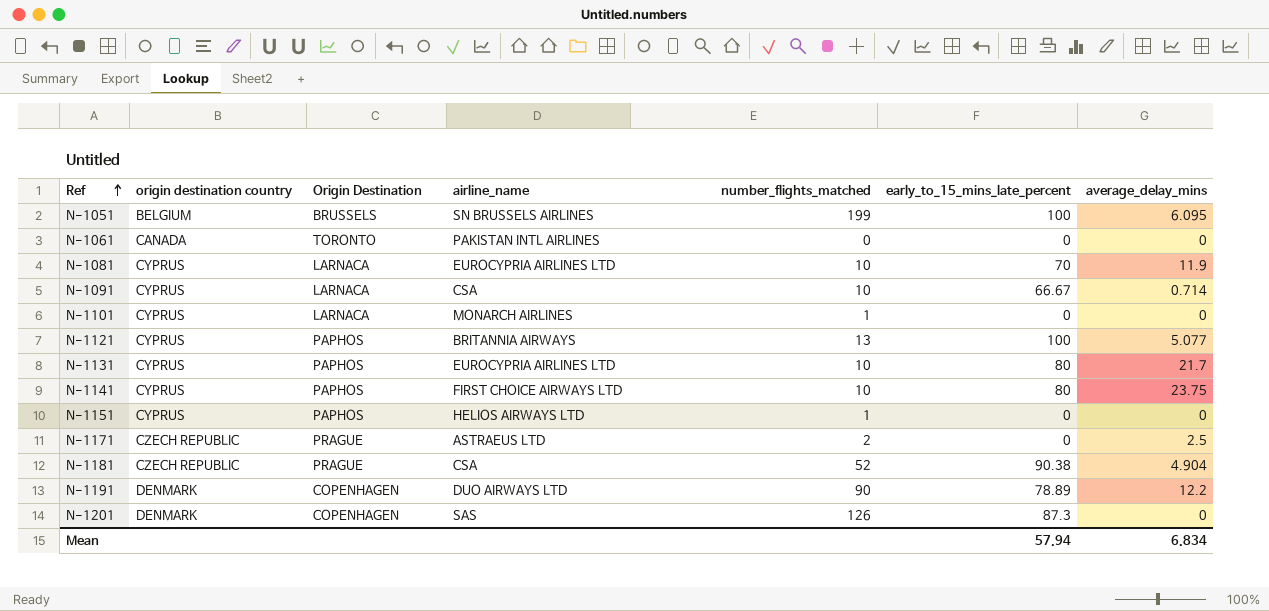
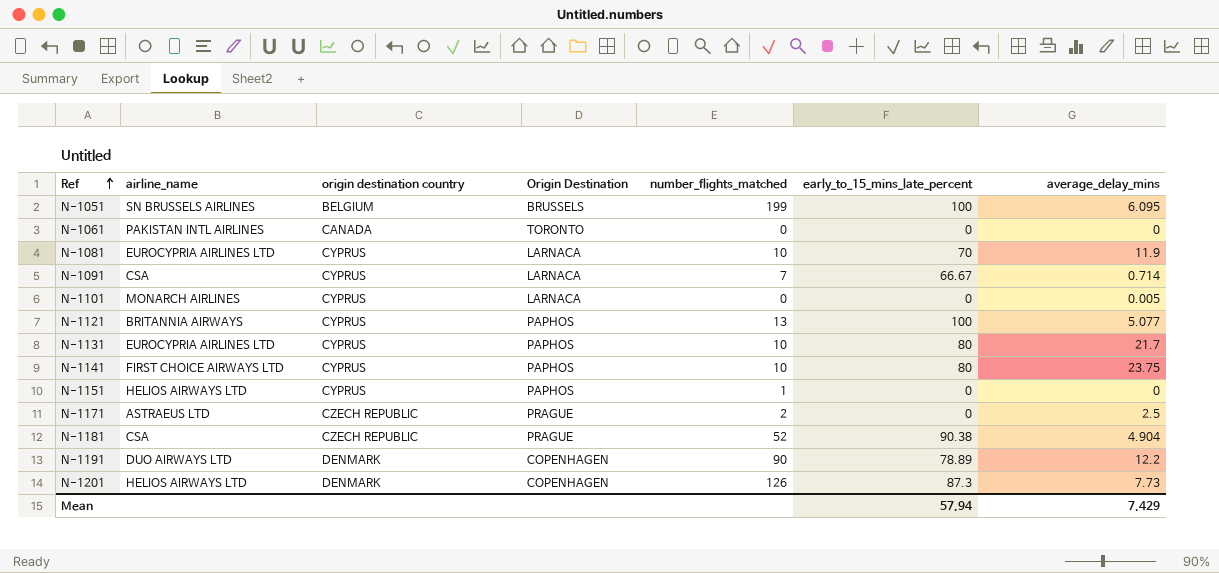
column airline_name | position: 4 -> 2
N-1091 | number_flights_matched: 10 -> 7
N-1101 | number_flights_matched: 1 -> 0
N-1101 | average_delay_mins: 0 -> 0.005
N-1201 | airline_name: SAS -> HELIOS AIRWAYS LTD
N-1201 | average_delay_mins: 0 -> 7.73
Mean | average_delay_mins: 6.834 -> 7.429

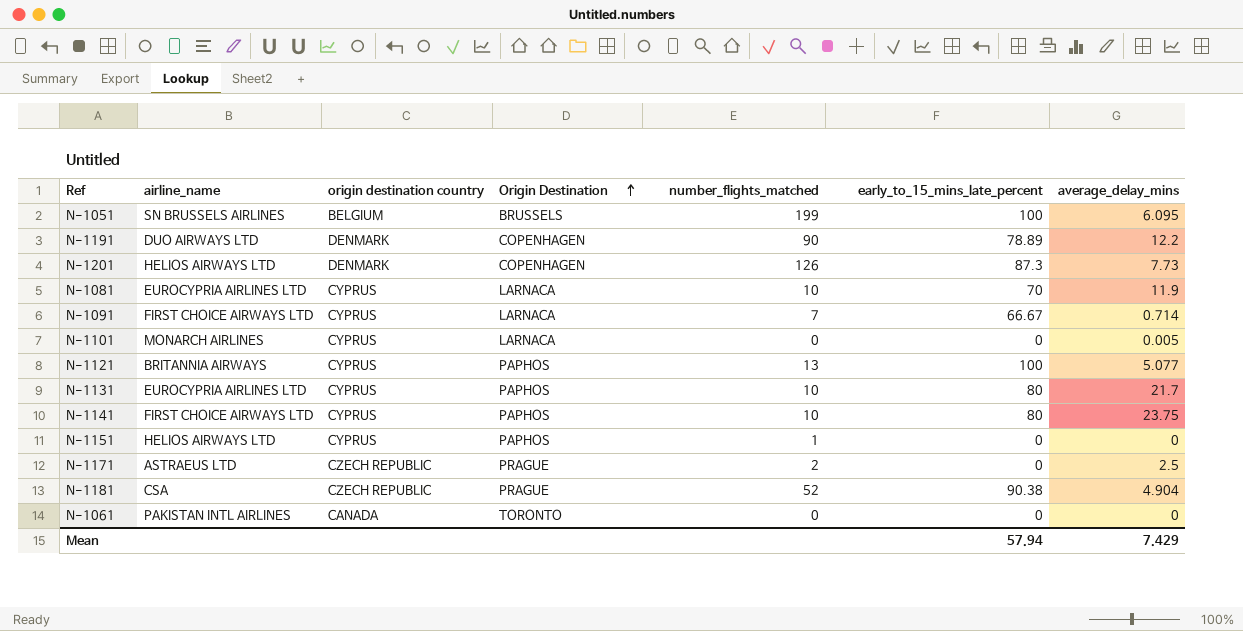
row order: Ref ascending -> Origin Destination ascending
N-1091 | airline_name: CSA -> FIRST CHOICE AIRWAYS LTD

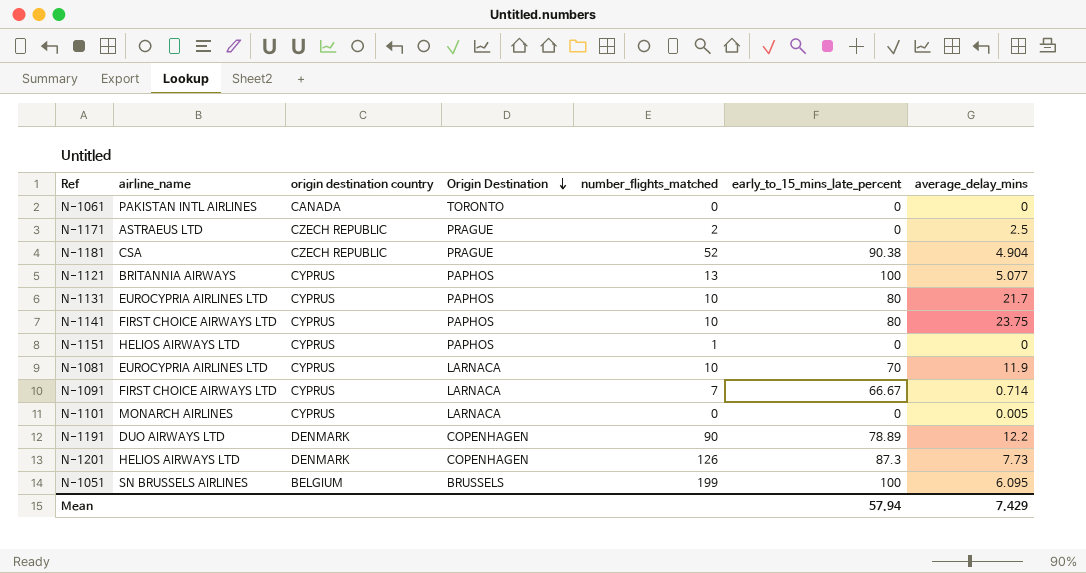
row order: Origin Destination ascending -> Origin Destination descending

